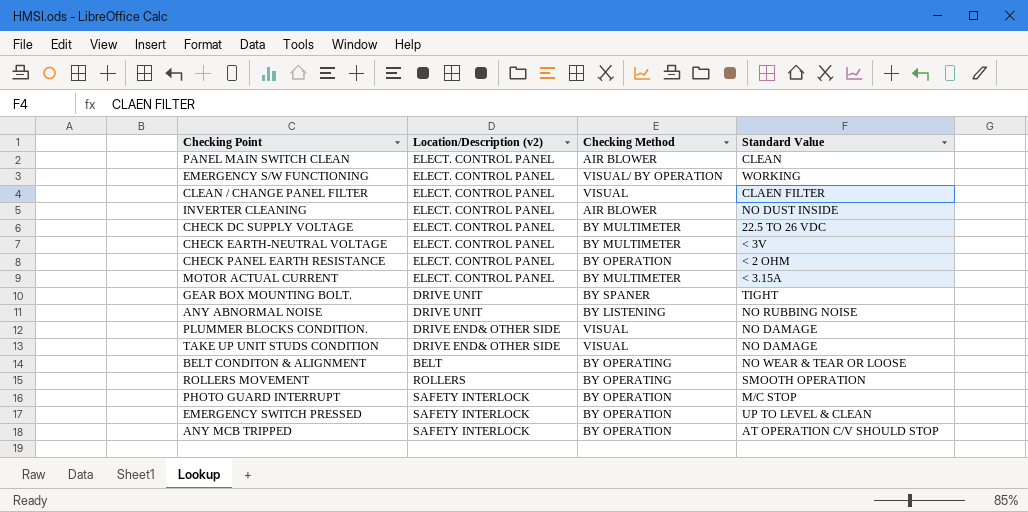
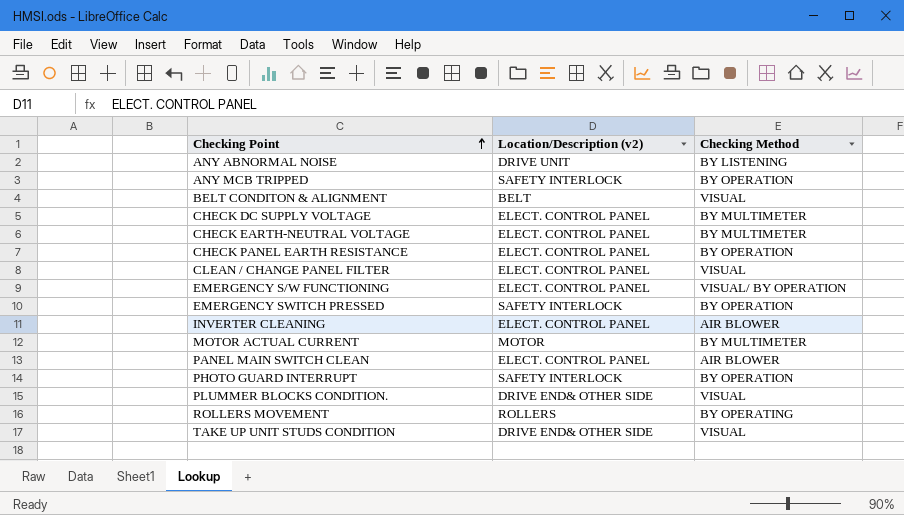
row order: none -> Checking Point ascending
column Standard Value | position: 4 -> none
row GEAR BOX MOUNTING BOLT.: DRIVE UNIT | BY SPANER | TIGHT -> none
BELT CONDITON & ALIGNMENT | Checking Method: BY OPERATING -> VISUAL
MOTOR ACTUAL CURRENT | Location/Description (v2): ELECT. CONTROL PANEL -> MOTOR

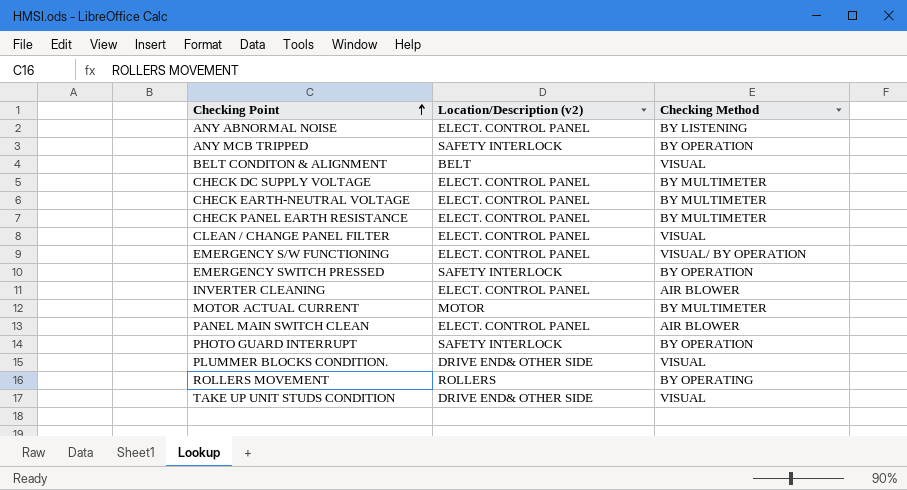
ANY ABNORMAL NOISE | Location/Description (v2): DRIVE UNIT -> ELECT. CONTROL PANEL
CHECK PANEL EARTH RESISTANCE | Checking Method: BY OPERATION -> BY MULTIMETER

